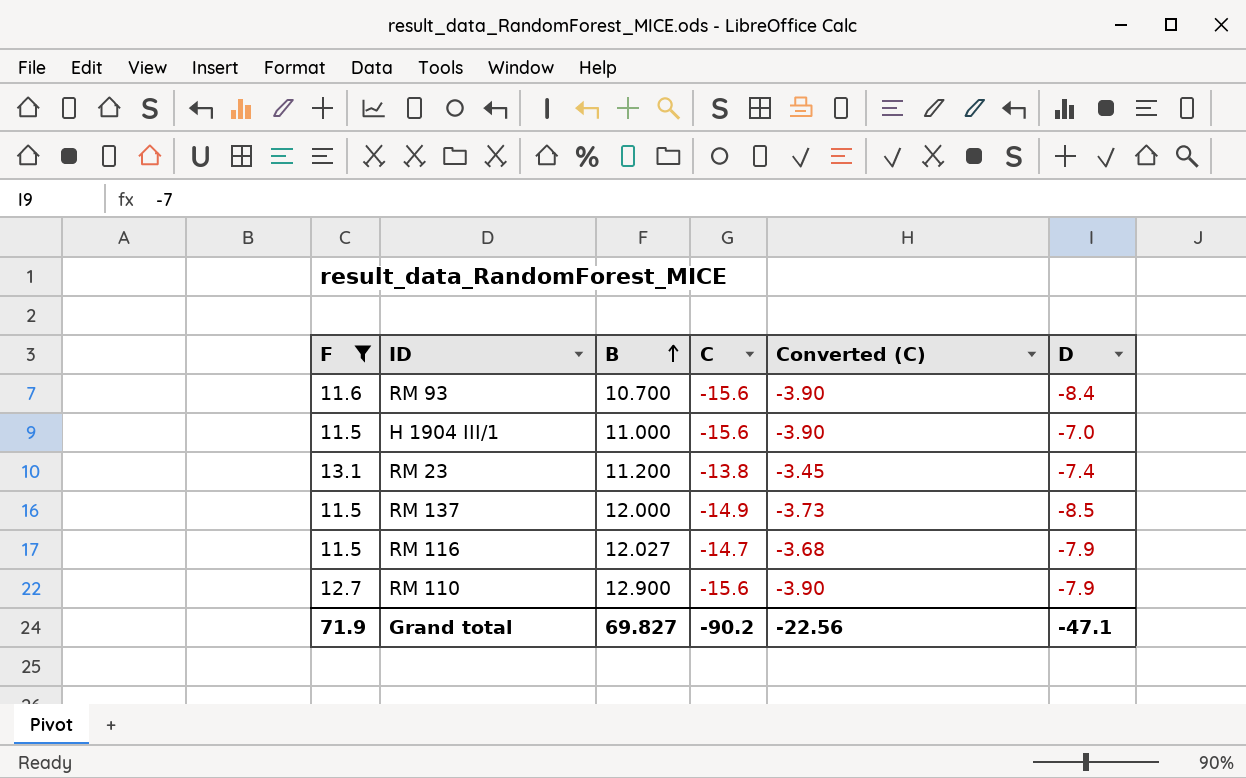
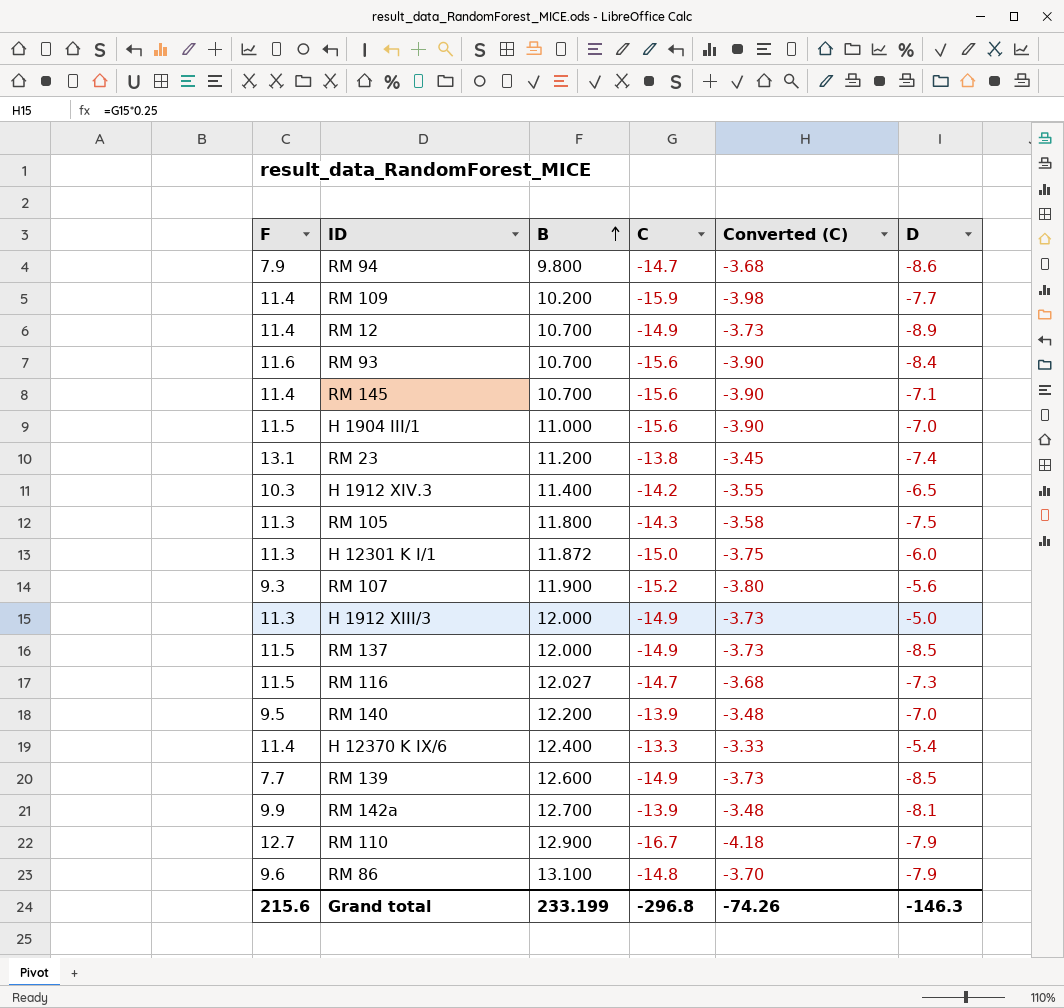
filter: F >= 11.5 -> none
RM 116 | D: -7.9 -> -7.3
RM 110 | C: -15.6 -> -16.7
RM 110 | Converted (C): -3.90 -> -4.18
Grand total | F: 71.9 -> 215.6
Grand total | B: 69.827 -> 233.199
Grand total | C: -90.2 -> -296.8
Grand total | Converted (C): -22.56 -> -74.26
Grand total | D: -47.1 -> -146.3

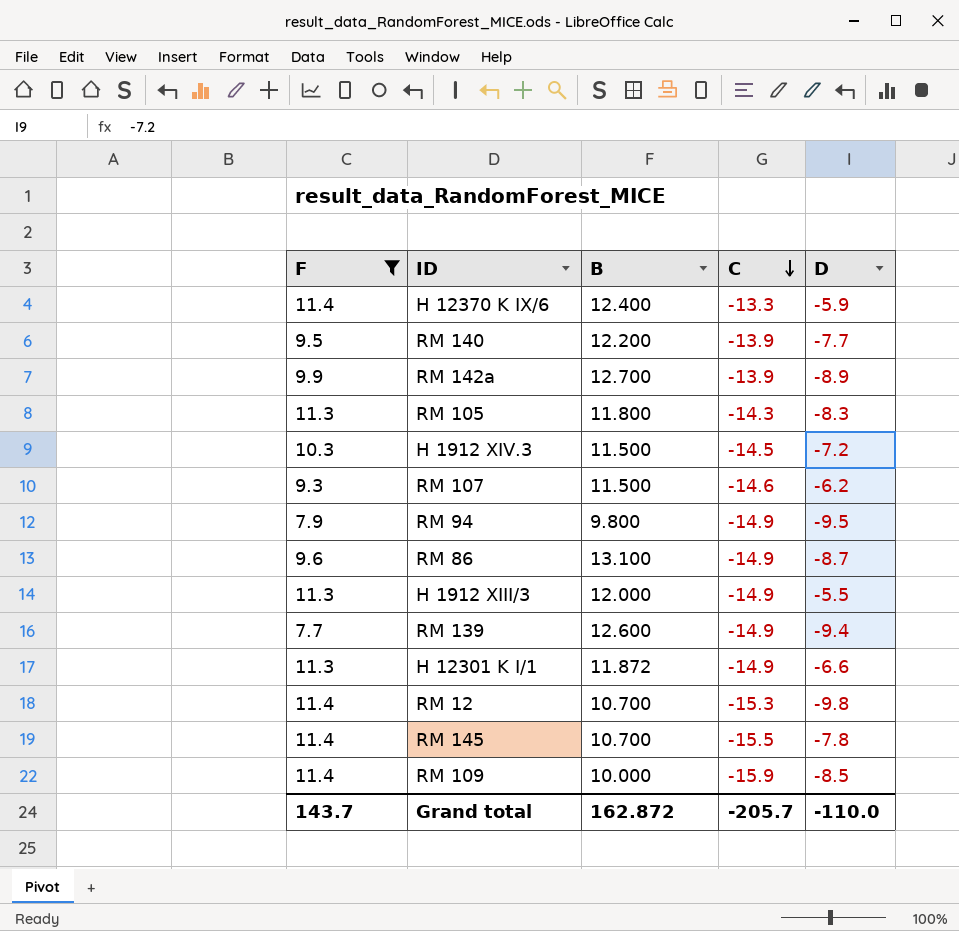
filter: none -> F <= 11.4
row order: B ascending -> C descending
column Converted (C) | formula: [C] * 0.25 -> none
H 12370 K IX/6 | D: -5.4 -> -5.9
RM 140 | D: -7.0 -> -7.7
RM 142a | D: -8.1 -> -8.9
RM 105 | D: -7.5 -> -8.3
H 1912 XIV.3 | B: 11.400 -> 11.500
H 1912 XIV.3 | C: -14.2 -> -14.5
H 1912 XIV.3 | D: -6.5 -> -7.2
RM 107 | B: 11.900 -> 11.500
RM 107 | C: -15.2 -> -14.6
RM 107 | D: -5.6 -> -6.2
RM 94 | C: -14.7 -> -14.9
RM 94 | D: -8.6 -> -9.5
RM 86 | C: -14.8 -> -14.9
RM 86 | D: -7.9 -> -8.7
H 1912 XIII/3 | D: -5.0 -> -5.5
RM 139 | D: -8.5 -> -9.4
H 12301 K I/1 | C: -15.0 -> -14.9
H 12301 K I/1 | D: -6.0 -> -6.6
RM 12 | C: -14.9 -> -15.3
RM 12 | D: -8.9 -> -9.8
RM 145 | C: -15.6 -> -15.5
RM 145 | D: -7.1 -> -7.8
RM 109 | B: 10.200 -> 10.000
RM 109 | D: -7.7 -> -8.5
Grand total | F: 215.6 -> 143.7
Grand total | B: 233.199 -> 162.872
Grand total | C: -296.8 -> -205.7
Grand total | D: -146.3 -> -110.0

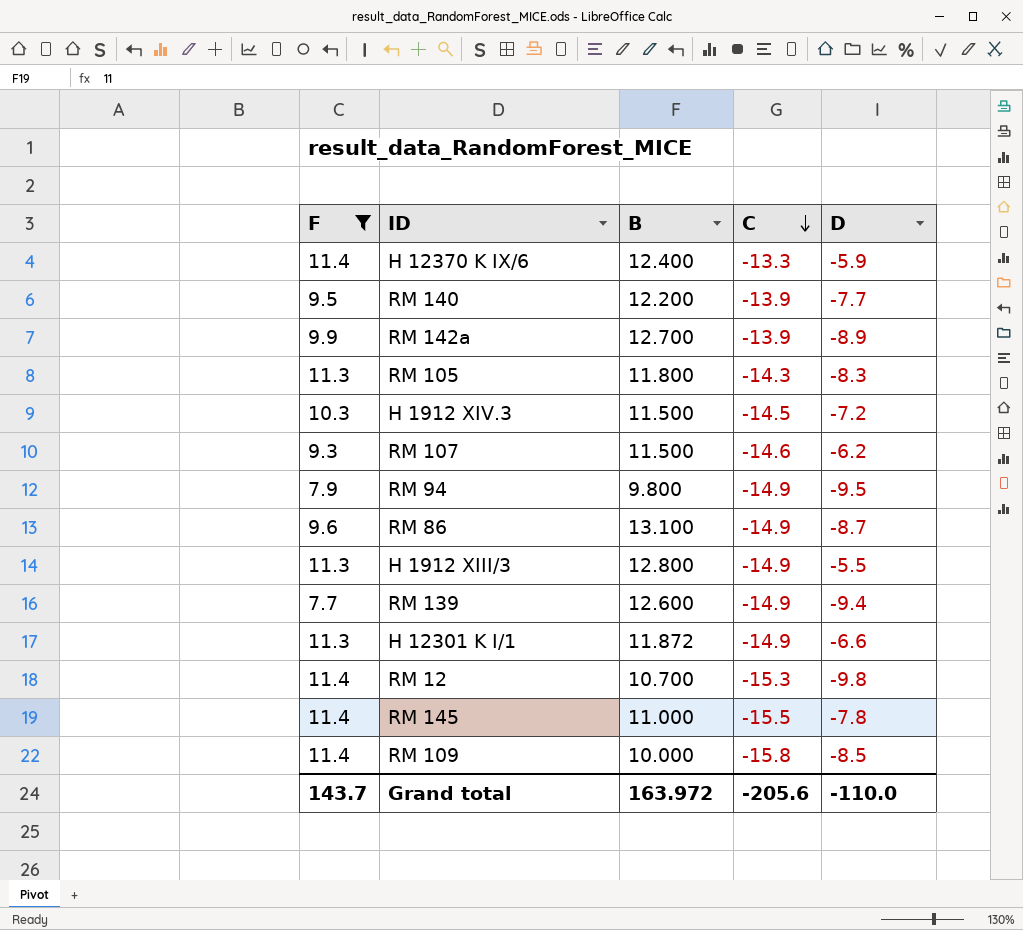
H 1912 XIII/3 | B: 12.000 -> 12.800
RM 145 | B: 10.700 -> 11.000
RM 109 | C: -15.9 -> -15.8
Grand total | B: 162.872 -> 163.972
Grand total | C: -205.7 -> -205.6

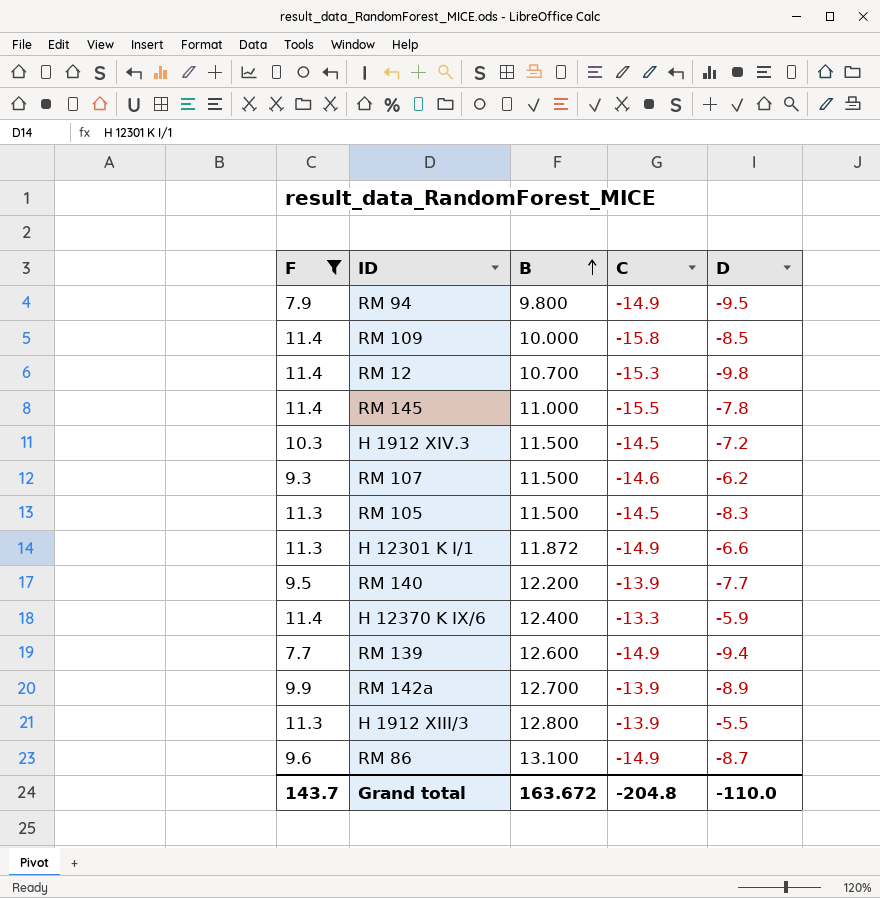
row order: C descending -> B ascending
RM 105 | B: 11.800 -> 11.500
RM 105 | C: -14.3 -> -14.5
H 1912 XIII/3 | C: -14.9 -> -13.9
Grand total | B: 163.972 -> 163.672
Grand total | C: -205.6 -> -204.8

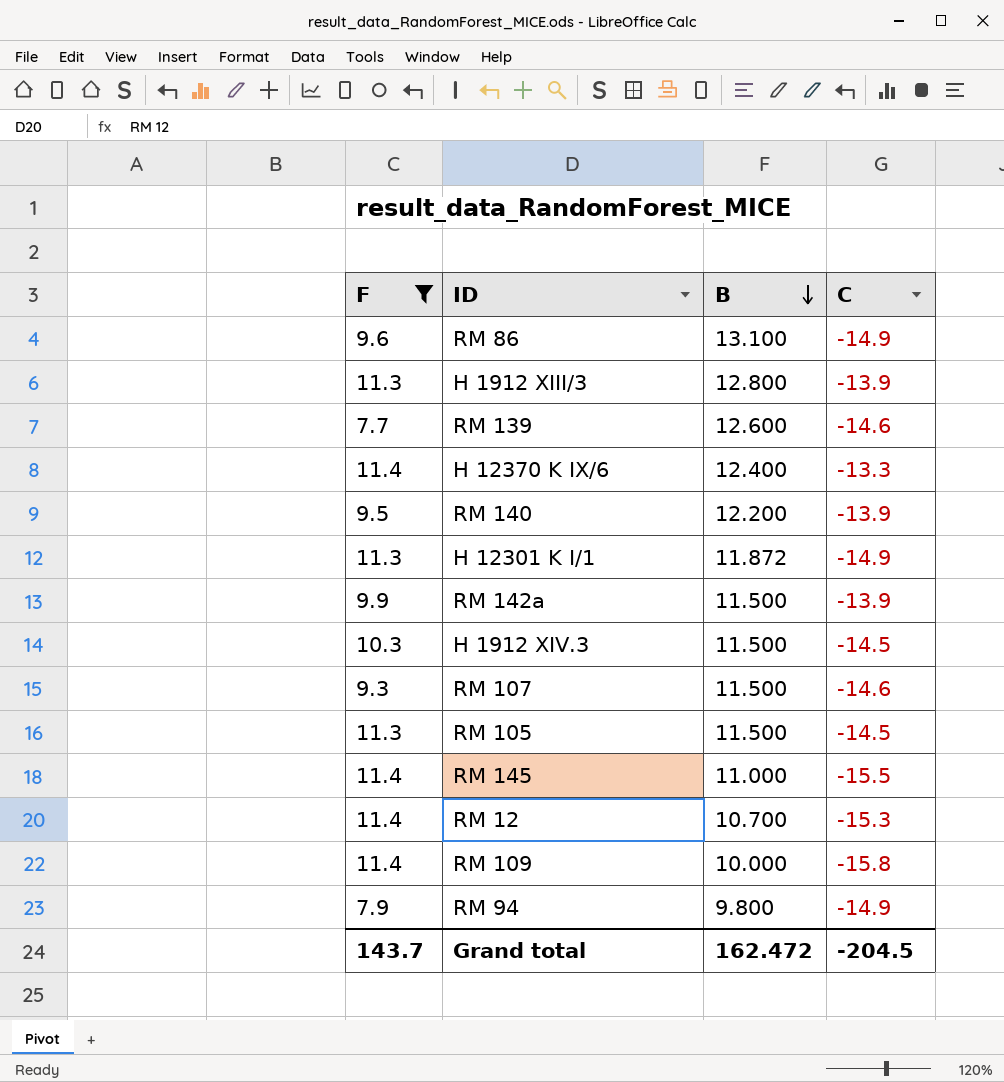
row order: B ascending -> B descending
column D | position: 5 -> none
RM 139 | C: -14.9 -> -14.6
RM 142a | B: 12.700 -> 11.500
Grand total | B: 163.672 -> 162.472
Grand total | C: -204.8 -> -204.5

